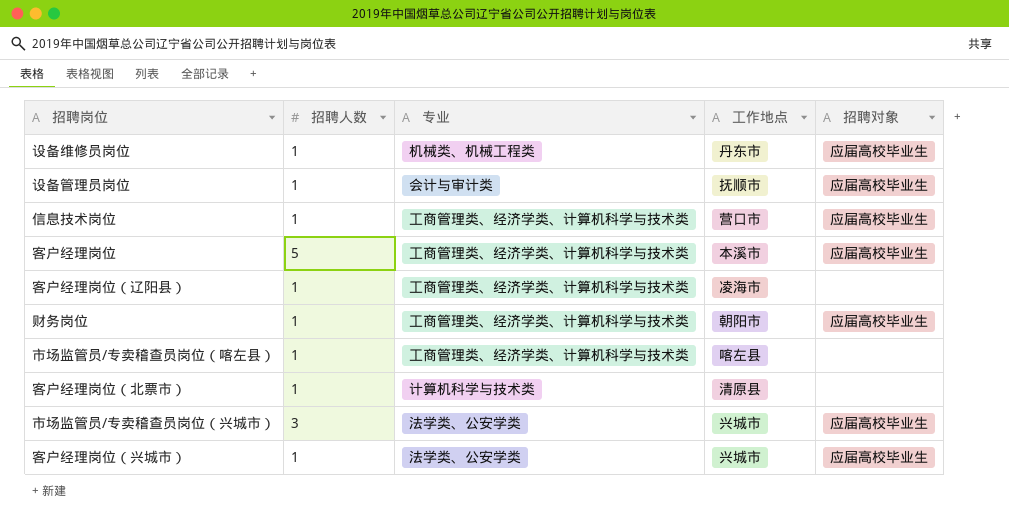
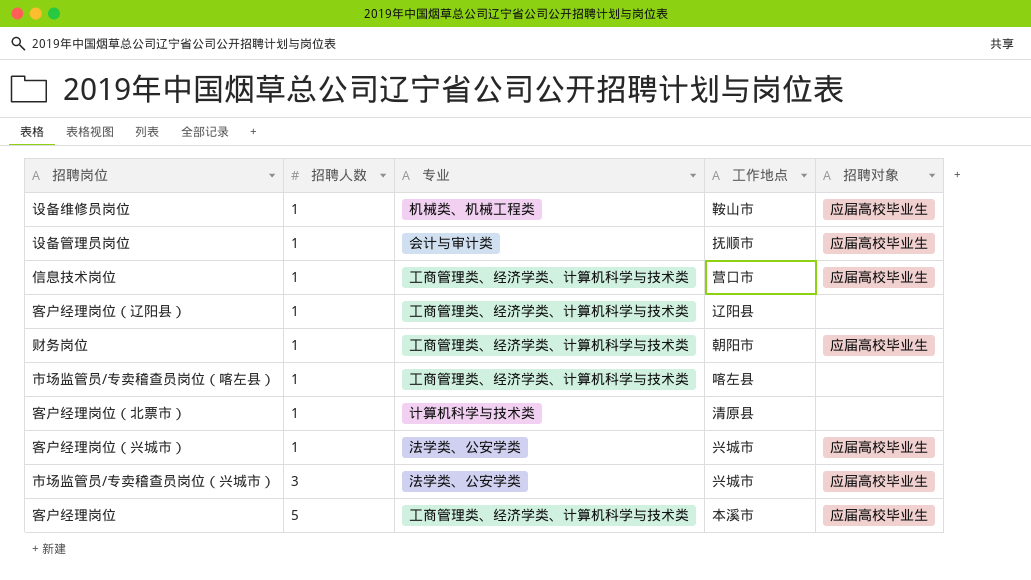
row order: none -> 招聘人数 ascending
设备维修员岗位 | 工作地点: 丹东市 -> 鞍山市
客户经理岗位（辽阳县） | 工作地点: 凌海市 -> 辽阳县

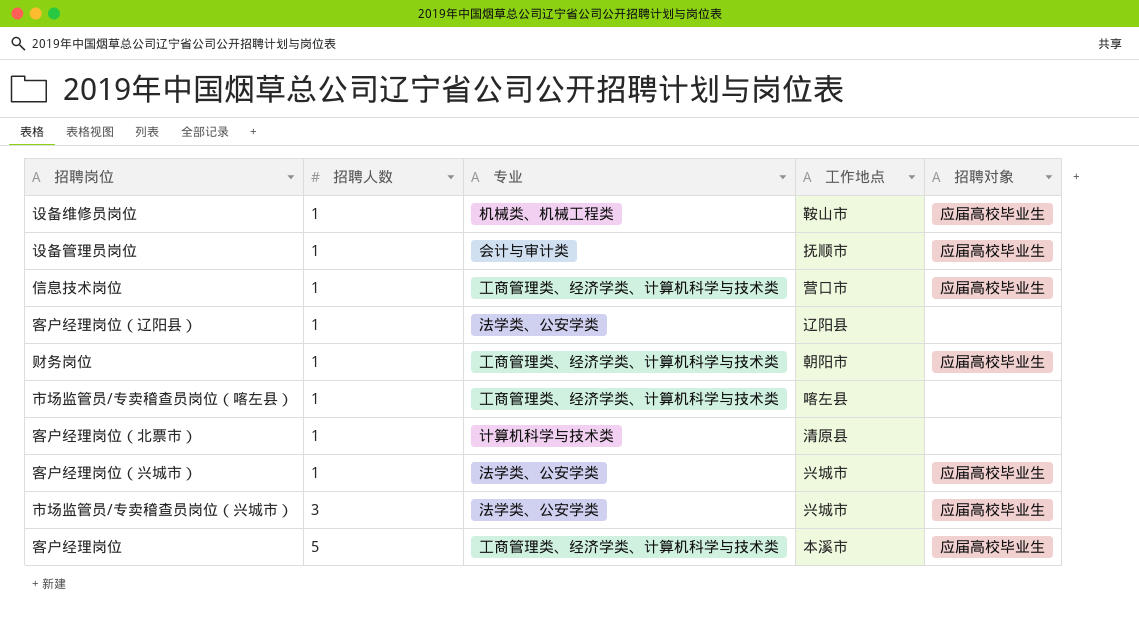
客户经理岗位（辽阳县） | 专业: 工商管理类、经济学类、计算机科学与技术类 -> 法学类、公安学类

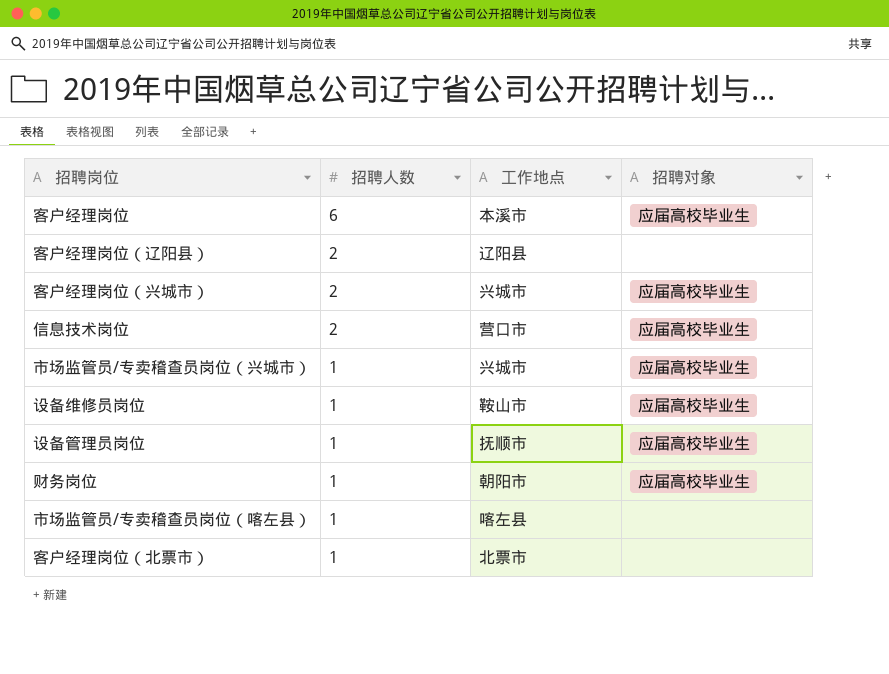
row order: 招聘人数 ascending -> 招聘人数 descending
column 专业 | position: 3 -> none
客户经理岗位 | 招聘人数: 5 -> 6
客户经理岗位（辽阳县） | 招聘人数: 1 -> 2
客户经理岗位（兴城市） | 招聘人数: 1 -> 2
信息技术岗位 | 招聘人数: 1 -> 2
市场监管员/专卖稽查员岗位（兴城市） | 招聘人数: 3 -> 1
客户经理岗位（北票市） | 工作地点: 清原县 -> 北票市

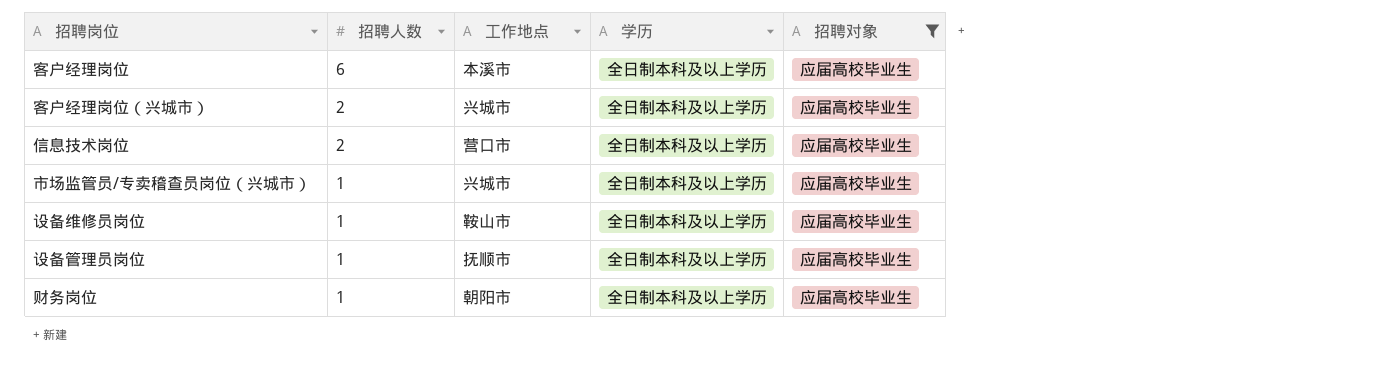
filter: none -> 招聘对象 = 应届高校毕业生
column 学历 | position: none -> 4

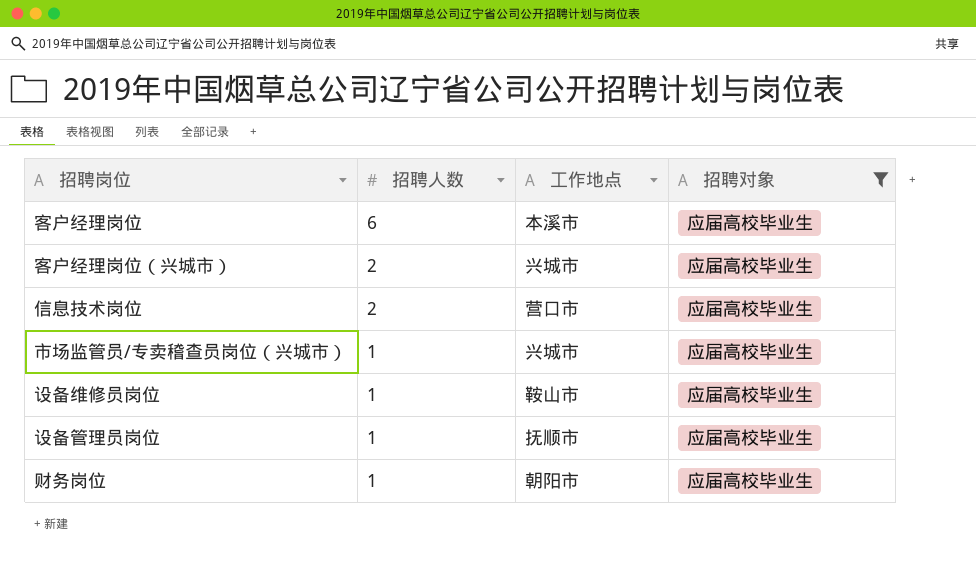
column 学历 | position: 4 -> none

